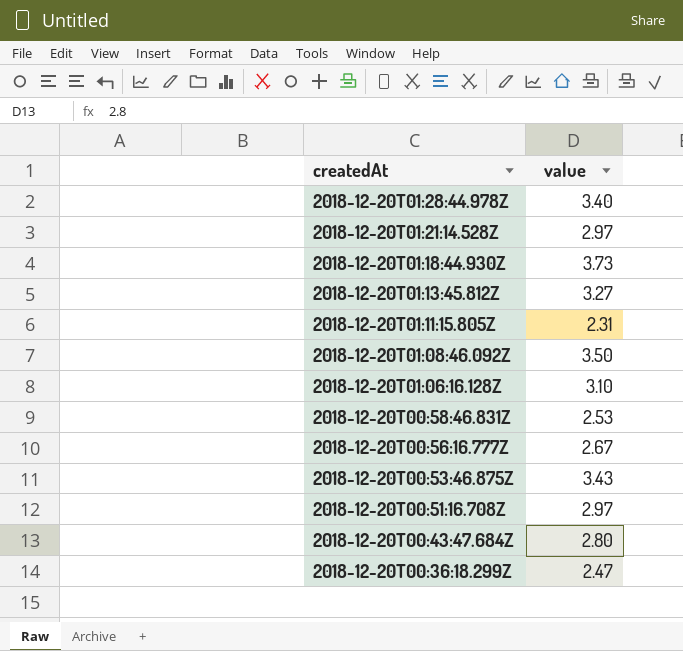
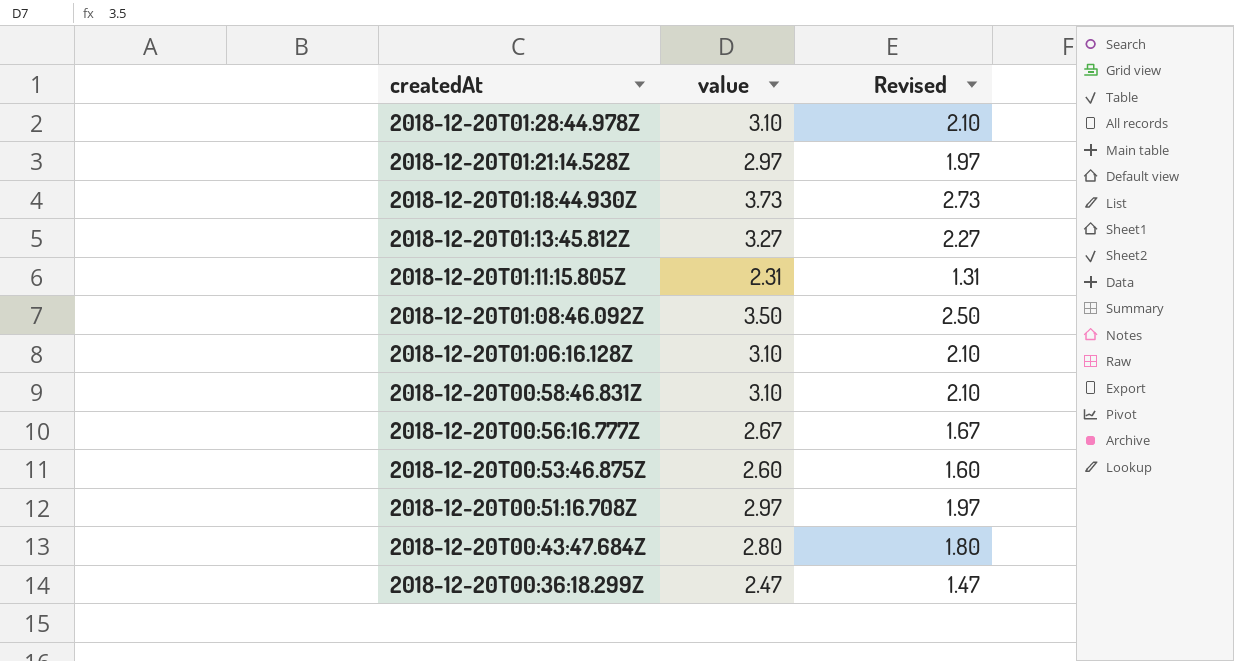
column Revised | formula: none -> [value] - 1
2018-12-20T01:28:44.978Z | value: 3.40 -> 3.10
2018-12-20T00:58:46.831Z | value: 2.53 -> 3.10
2018-12-20T00:53:46.875Z | value: 3.43 -> 2.60

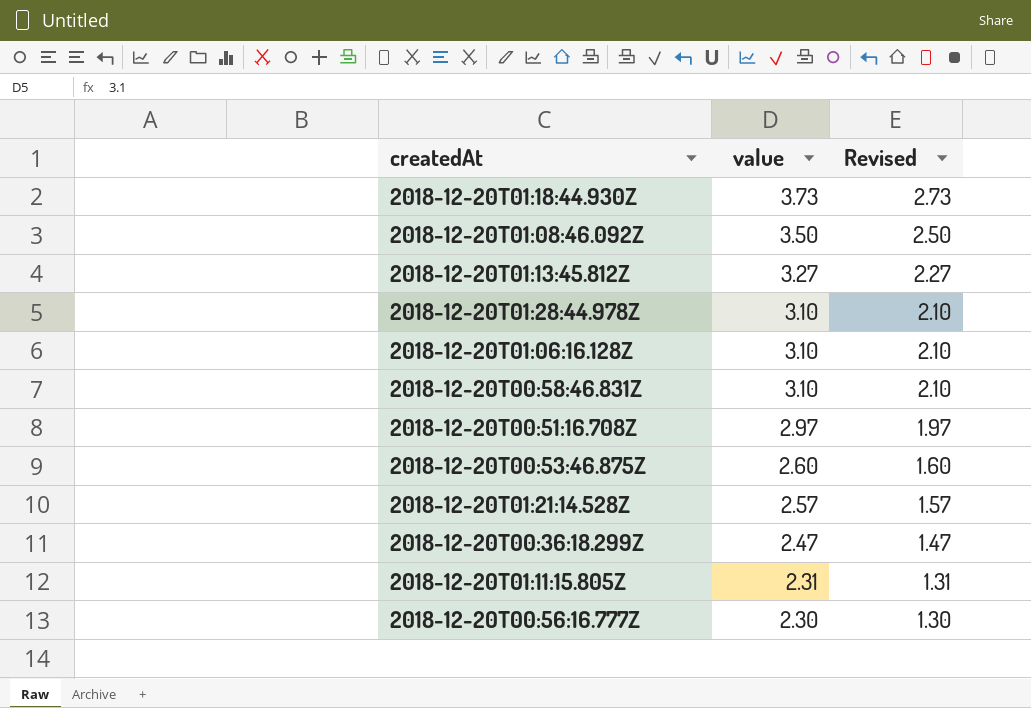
row order: createdAt descending -> value descending
row 2018-12-20T00:43:47.684Z: 2.80 | 1.80 -> none
2018-12-20T01:21:14.528Z | value: 2.97 -> 2.57
2018-12-20T01:21:14.528Z | Revised: 1.97 -> 1.57
2018-12-20T00:56:16.777Z | value: 2.67 -> 2.30
2018-12-20T00:56:16.777Z | Revised: 1.67 -> 1.30

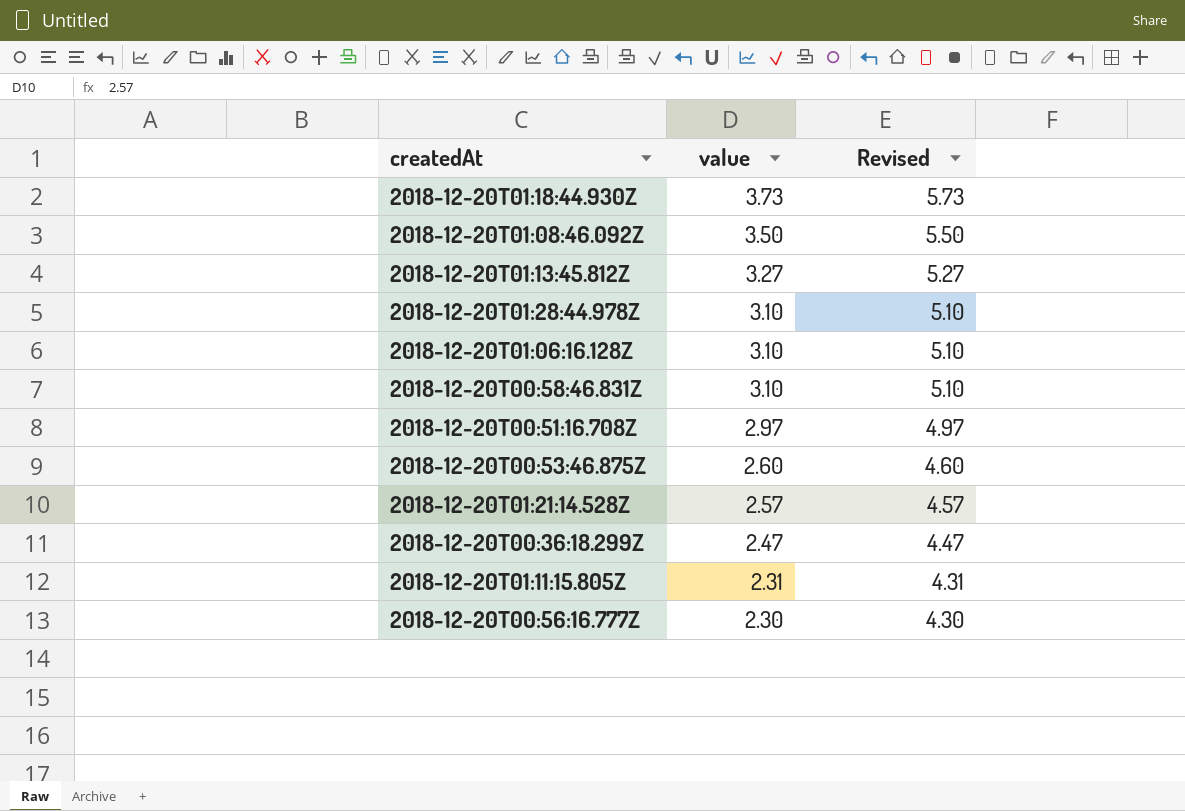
column Revised | formula: [value] - 1 -> [value] + 2

